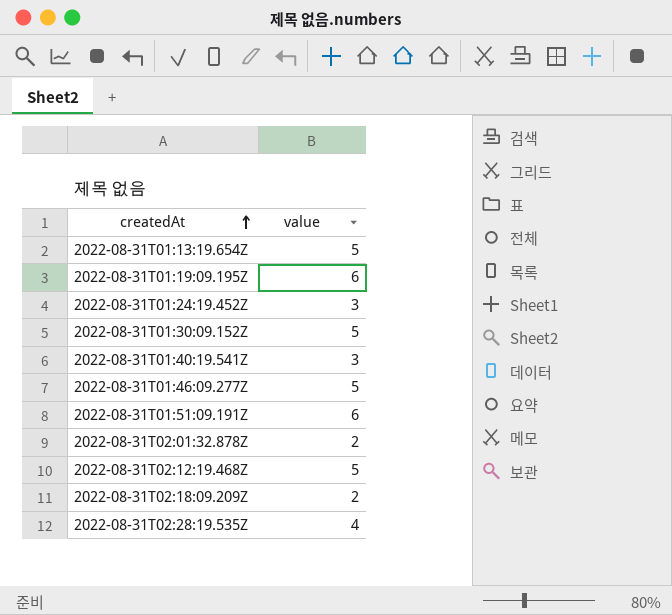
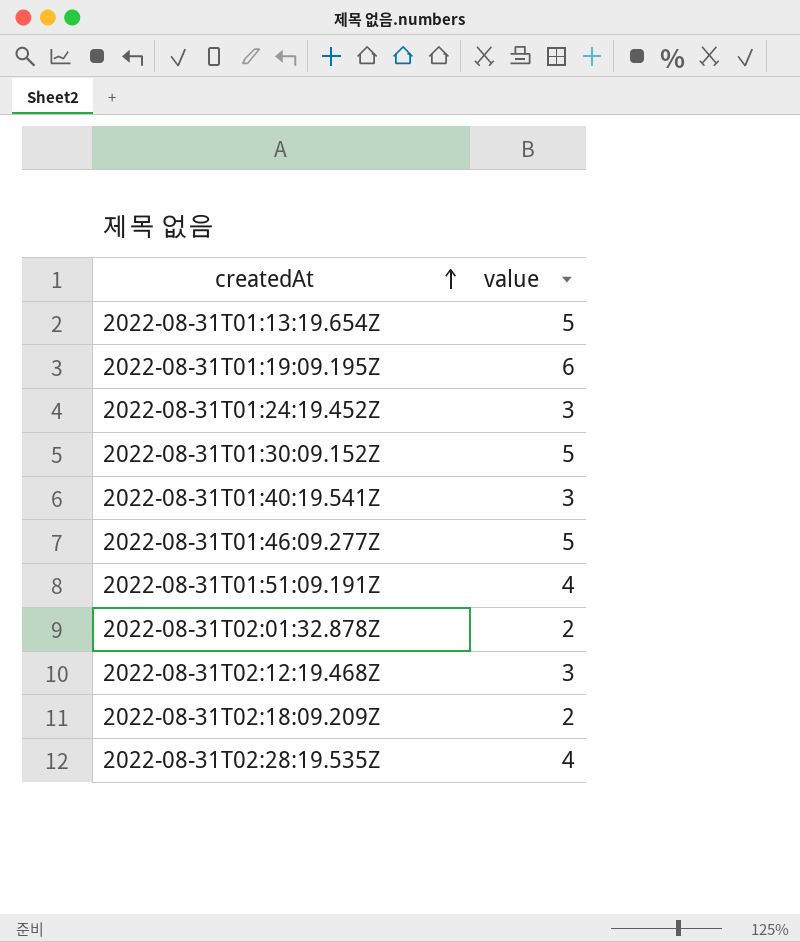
2022-08-31T01:51:09.191Z | value: 6 -> 4
2022-08-31T02:12:19.468Z | value: 5 -> 3

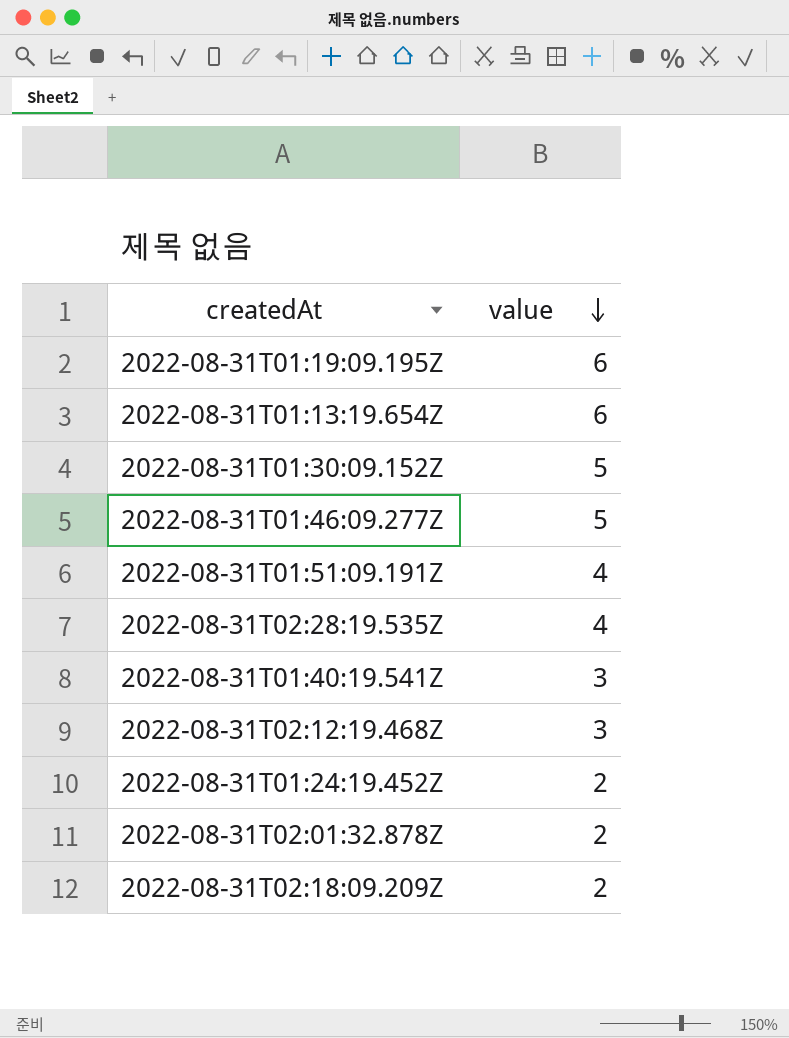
row order: createdAt ascending -> value descending
2022-08-31T01:13:19.654Z | value: 5 -> 6
2022-08-31T01:24:19.452Z | value: 3 -> 2

